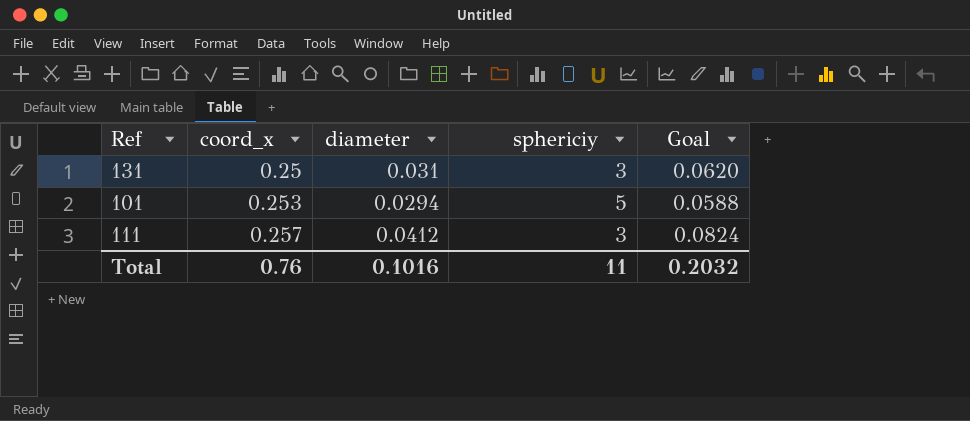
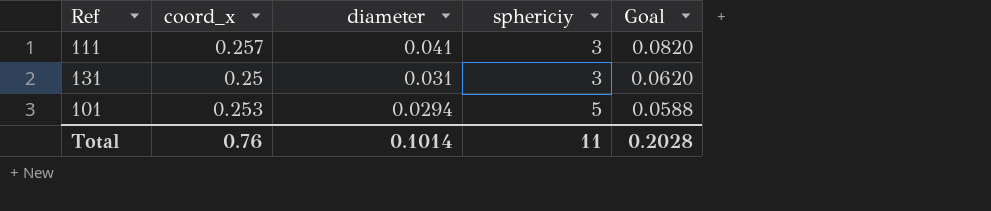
row order: coord_x ascending -> diameter descending
111 | diameter: 0.0412 -> 0.041
111 | Goal: 0.0824 -> 0.0820
Total | diameter: 0.1016 -> 0.1014
Total | Goal: 0.2032 -> 0.2028

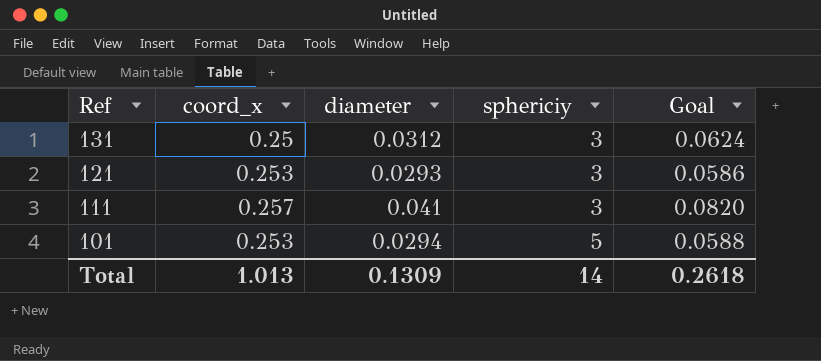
row order: diameter descending -> Ref descending
131 | diameter: 0.031 -> 0.0312
131 | Goal: 0.0620 -> 0.0624
row 121: none -> 0.253 | 0.0293 | 3 | 0.0586
Total | coord_x: 0.76 -> 1.013
Total | diameter: 0.1014 -> 0.1309
Total | sphericiy: 11 -> 14
Total | Goal: 0.2028 -> 0.2618

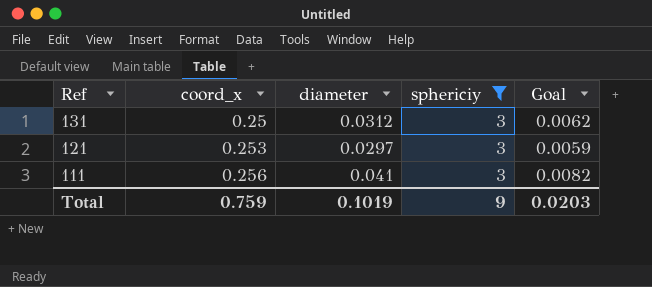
filter: none -> sphericiy = 3
column Goal | formula: [diameter] * 2 -> [diameter] * 0.2
121 | diameter: 0.0293 -> 0.0297
111 | coord_x: 0.257 -> 0.256
Total | coord_x: 1.013 -> 0.759
Total | diameter: 0.1309 -> 0.1019
Total | sphericiy: 14 -> 9
Total | Goal: 0.2618 -> 0.0203

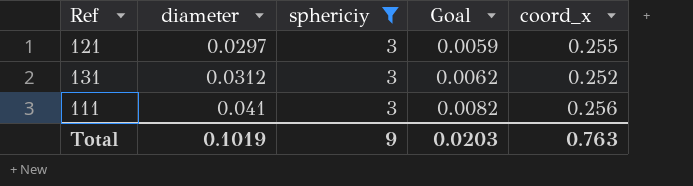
row order: Ref descending -> diameter ascending
column coord_x | position: 2 -> 5
121 | coord_x: 0.253 -> 0.255
131 | coord_x: 0.25 -> 0.252
Total | coord_x: 0.759 -> 0.763

